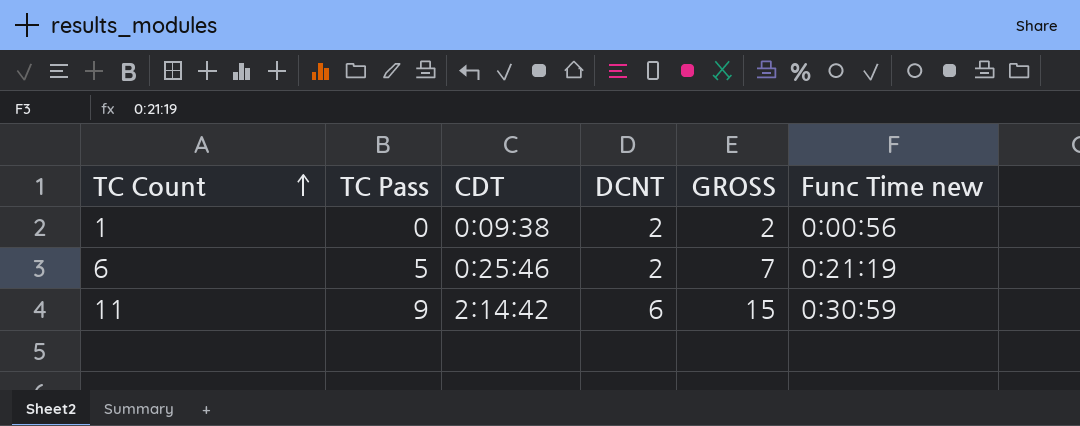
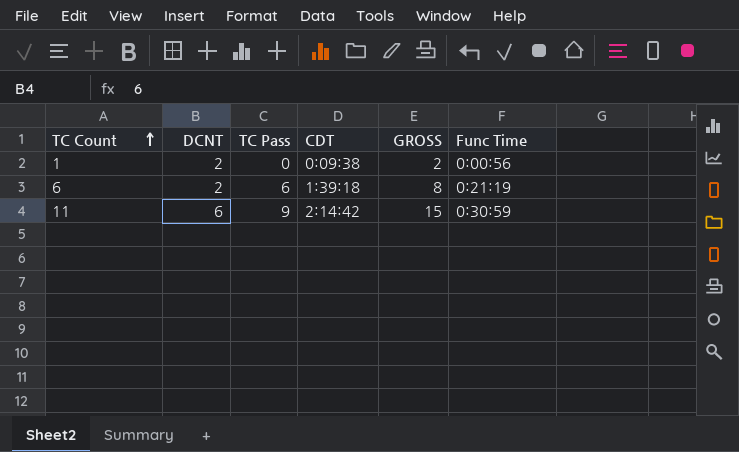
column DCNT | position: 4 -> 2
column name: Func Time new -> Func Time
6 | TC Pass: 5 -> 6
6 | CDT: 0:25:46 -> 1:39:18
6 | GROSS: 7 -> 8

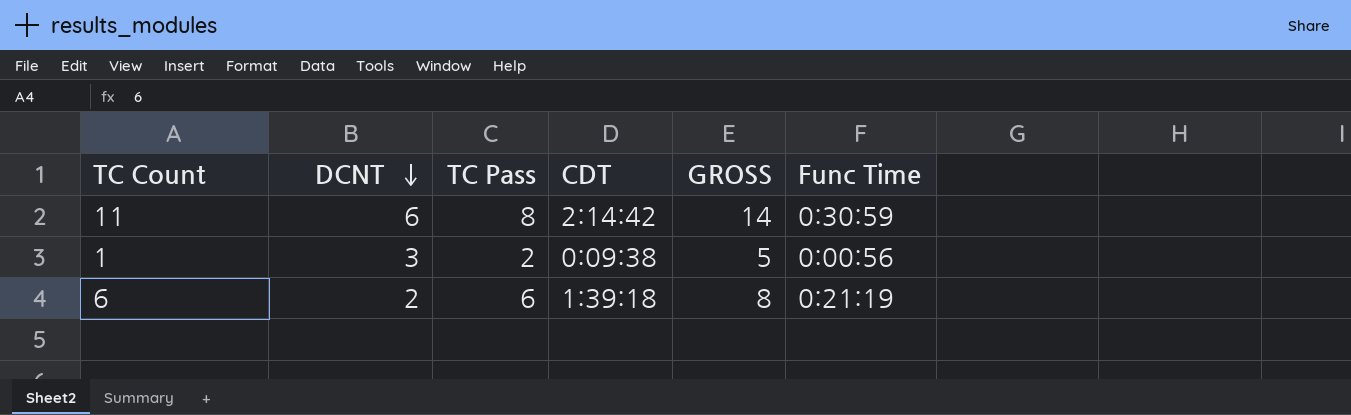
row order: TC Count ascending -> DCNT descending
11 | TC Pass: 9 -> 8
11 | GROSS: 15 -> 14
1 | DCNT: 2 -> 3
1 | TC Pass: 0 -> 2
1 | GROSS: 2 -> 5

